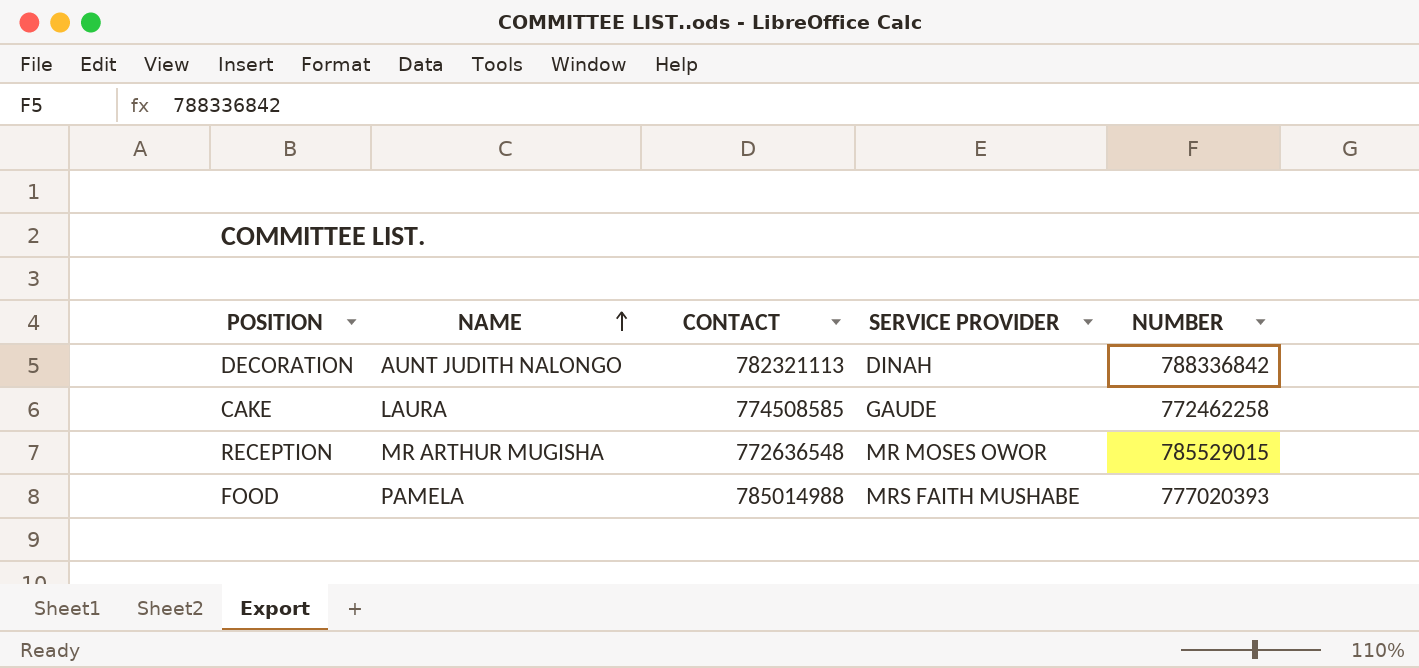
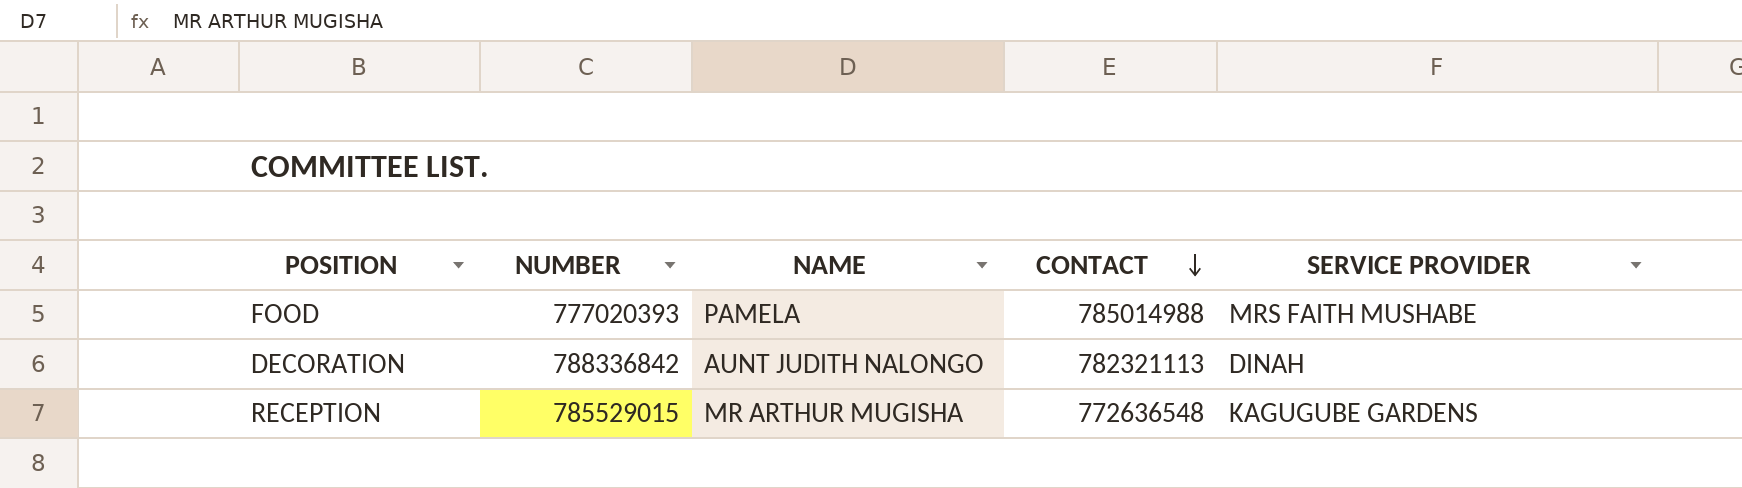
row order: NAME ascending -> CONTACT descending
column NUMBER | position: 5 -> 2
row CAKE: LAURA | 774508585 | GAUDE | 772462258 -> none
RECEPTION | SERVICE PROVIDER: MR MOSES OWOR -> KAGUGUBE GARDENS

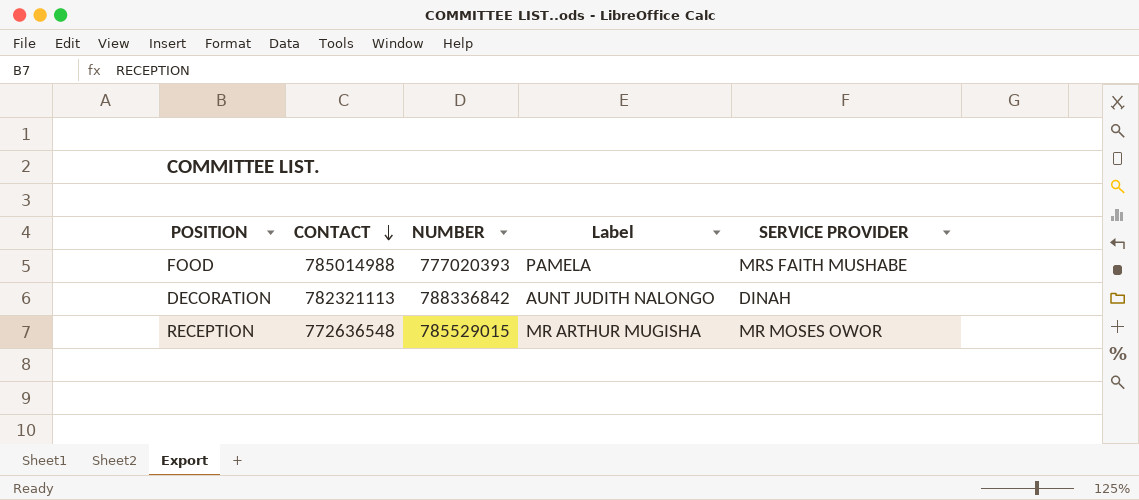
column CONTACT | position: 4 -> 2
column name: NAME -> Label
RECEPTION | SERVICE PROVIDER: KAGUGUBE GARDENS -> MR MOSES OWOR

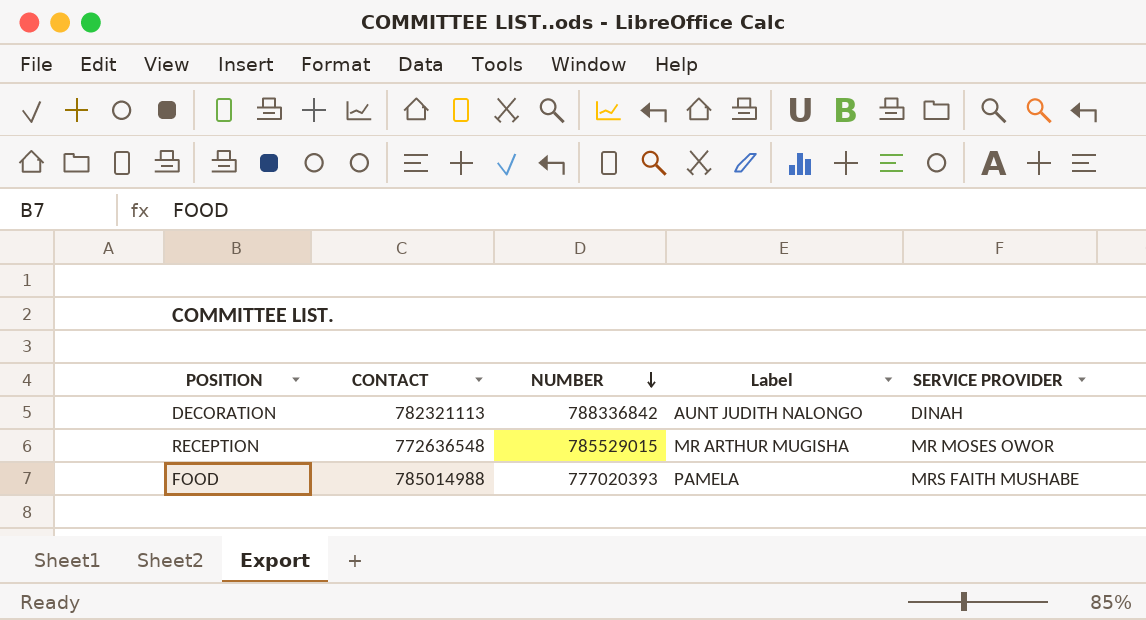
row order: CONTACT descending -> NUMBER descending

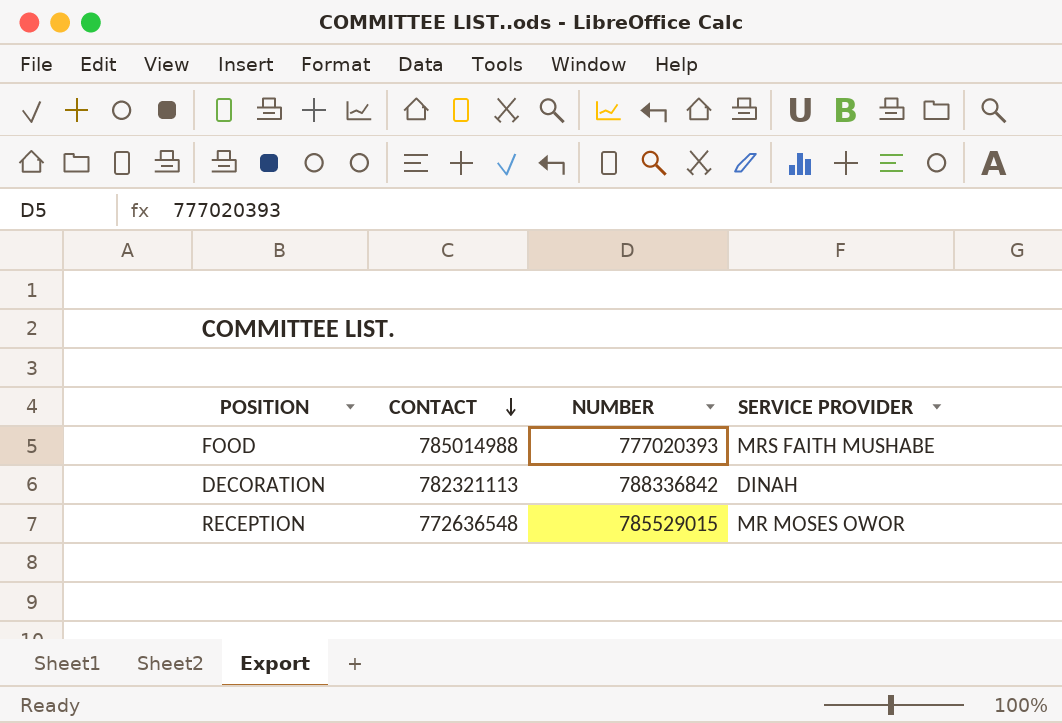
row order: NUMBER descending -> CONTACT descending
column Label | position: 4 -> none

